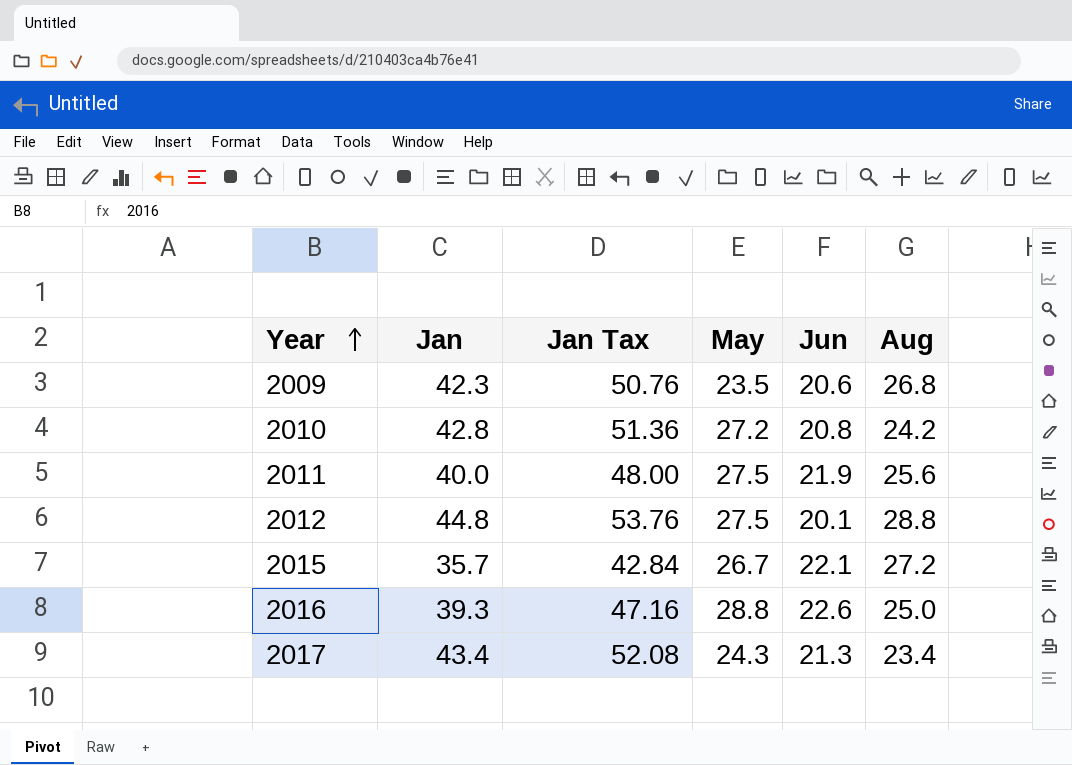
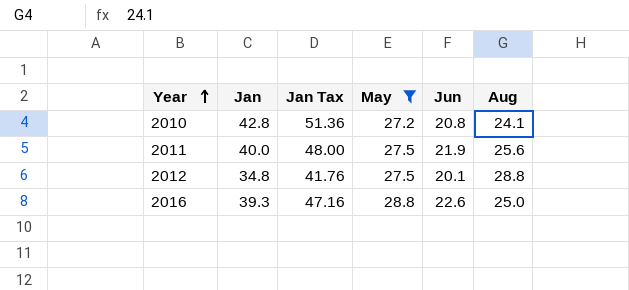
filter: none -> May >= 27.2
2010 | Aug: 24.2 -> 24.1
2012 | Jan: 44.8 -> 34.8
2012 | Jan Tax: 53.76 -> 41.76

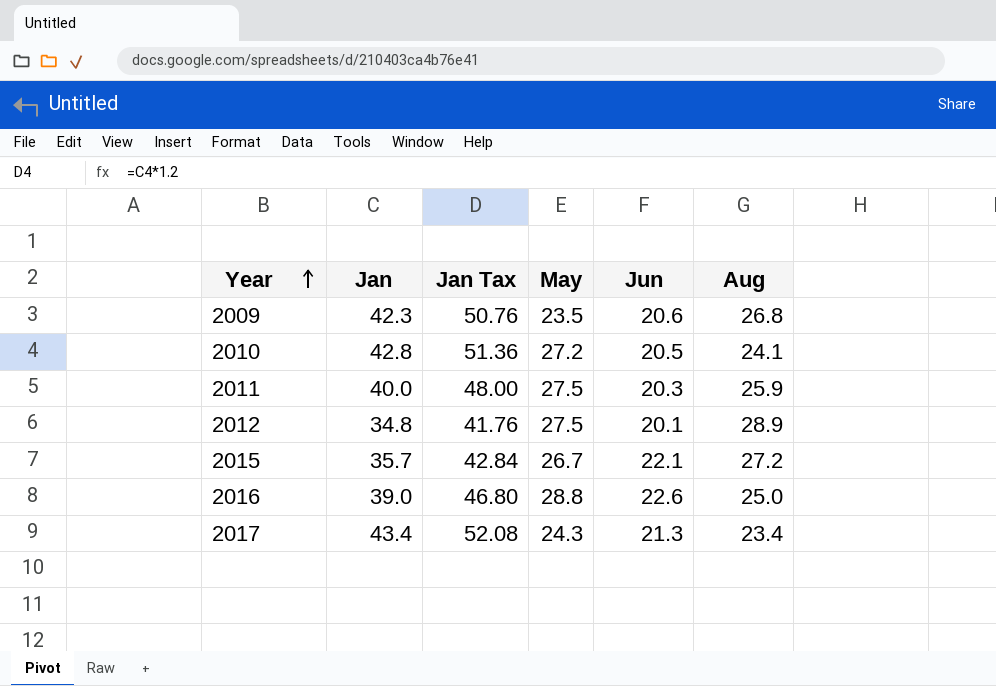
filter: May >= 27.2 -> none
2010 | Jun: 20.8 -> 20.5
2011 | Jun: 21.9 -> 20.3
2011 | Aug: 25.6 -> 25.9
2012 | Aug: 28.8 -> 28.9
2016 | Jan: 39.3 -> 39.0
2016 | Jan Tax: 47.16 -> 46.80

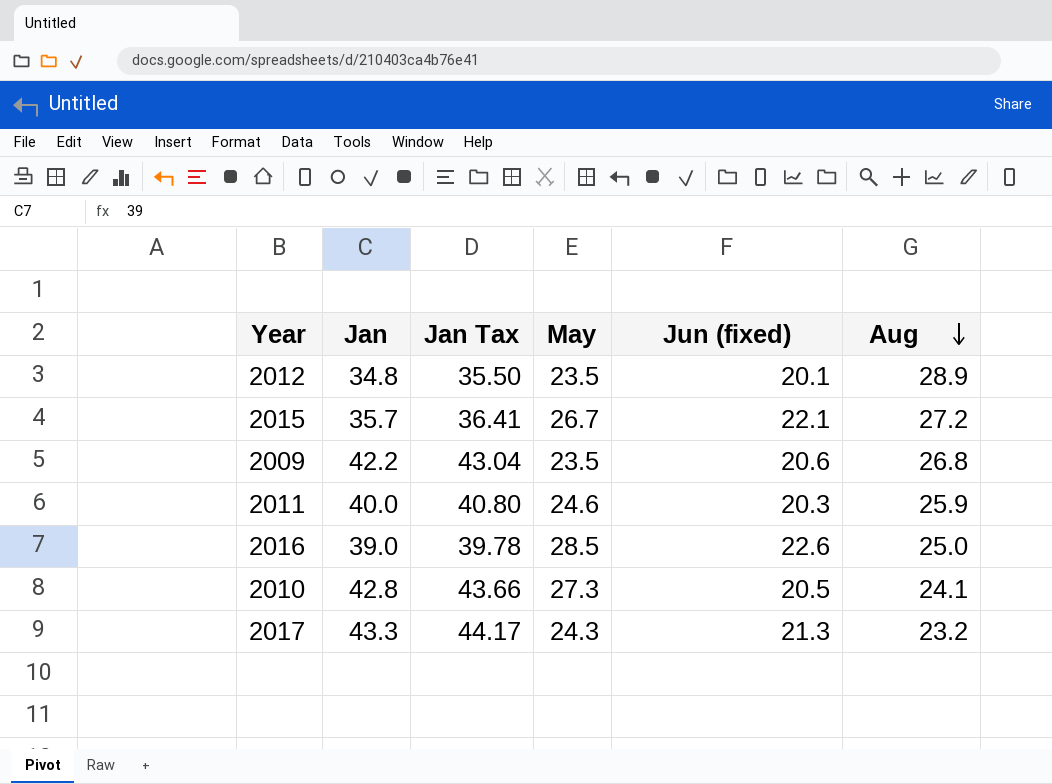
row order: Year ascending -> Aug descending
column Jan Tax | formula: [Jan] * 1.2 -> [Jan] * 1.02
column name: Jun -> Jun (fixed)
2012 | May: 27.5 -> 23.5
2009 | Jan: 42.3 -> 42.2
2011 | May: 27.5 -> 24.6
2016 | May: 28.8 -> 28.5
2010 | May: 27.2 -> 27.3
2017 | Jan: 43.4 -> 43.3
2017 | Aug: 23.4 -> 23.2

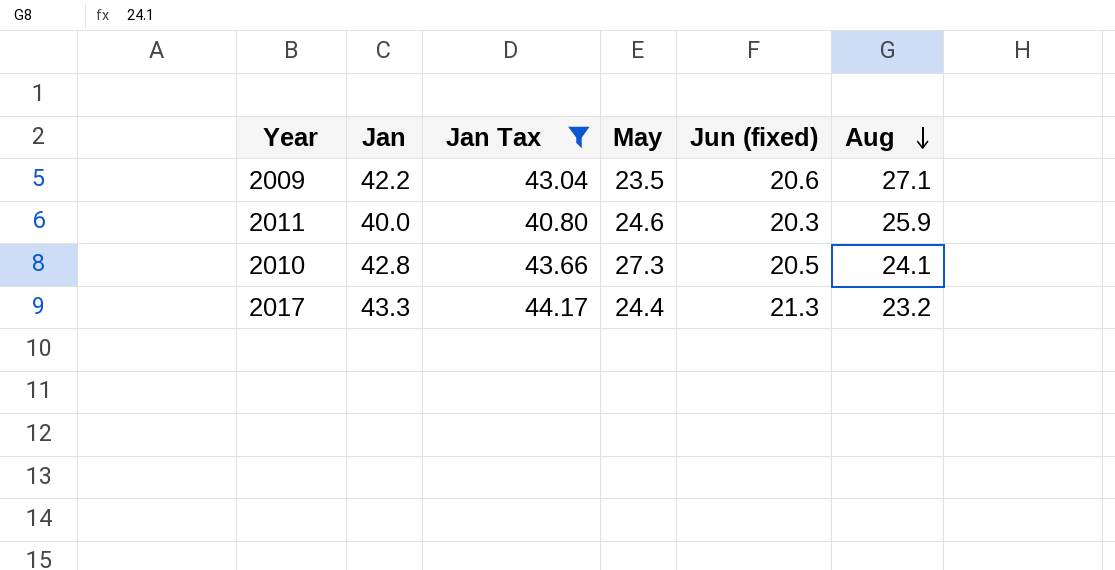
filter: none -> Jan Tax >= 40.80
2009 | Aug: 26.8 -> 27.1
2017 | May: 24.3 -> 24.4

